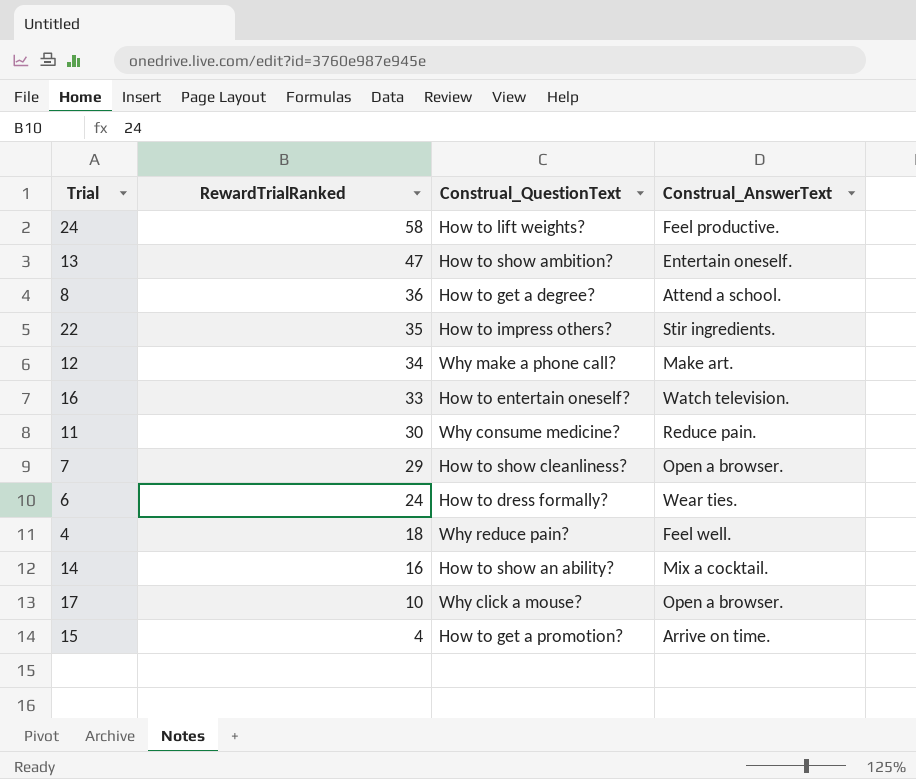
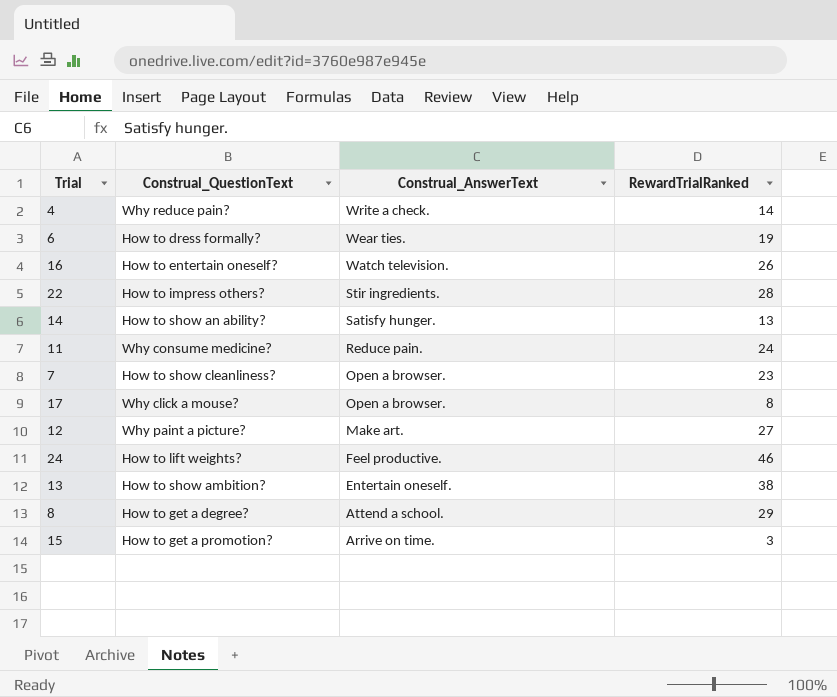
row order: RewardTrialRanked descending -> Construal_AnswerText descending
column RewardTrialRanked | position: 2 -> 4
4 | Construal_AnswerText: Feel well. -> Write a check.
4 | RewardTrialRanked: 18 -> 14
6 | RewardTrialRanked: 24 -> 19
16 | RewardTrialRanked: 33 -> 26
22 | RewardTrialRanked: 35 -> 28
14 | Construal_AnswerText: Mix a cocktail. -> Satisfy hunger.
14 | RewardTrialRanked: 16 -> 13
11 | RewardTrialRanked: 30 -> 24
7 | RewardTrialRanked: 29 -> 23
17 | RewardTrialRanked: 10 -> 8
12 | Construal_QuestionText: Why make a phone call? -> Why paint a picture?
12 | RewardTrialRanked: 34 -> 27
24 | RewardTrialRanked: 58 -> 46
13 | RewardTrialRanked: 47 -> 38
8 | RewardTrialRanked: 36 -> 29
15 | RewardTrialRanked: 4 -> 3

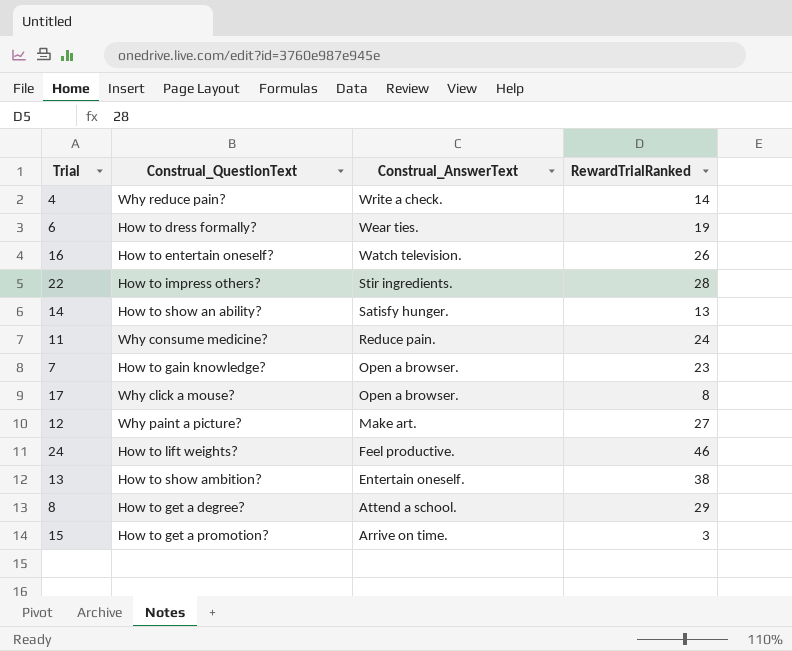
7 | Construal_QuestionText: How to show cleanliness? -> How to gain knowledge?

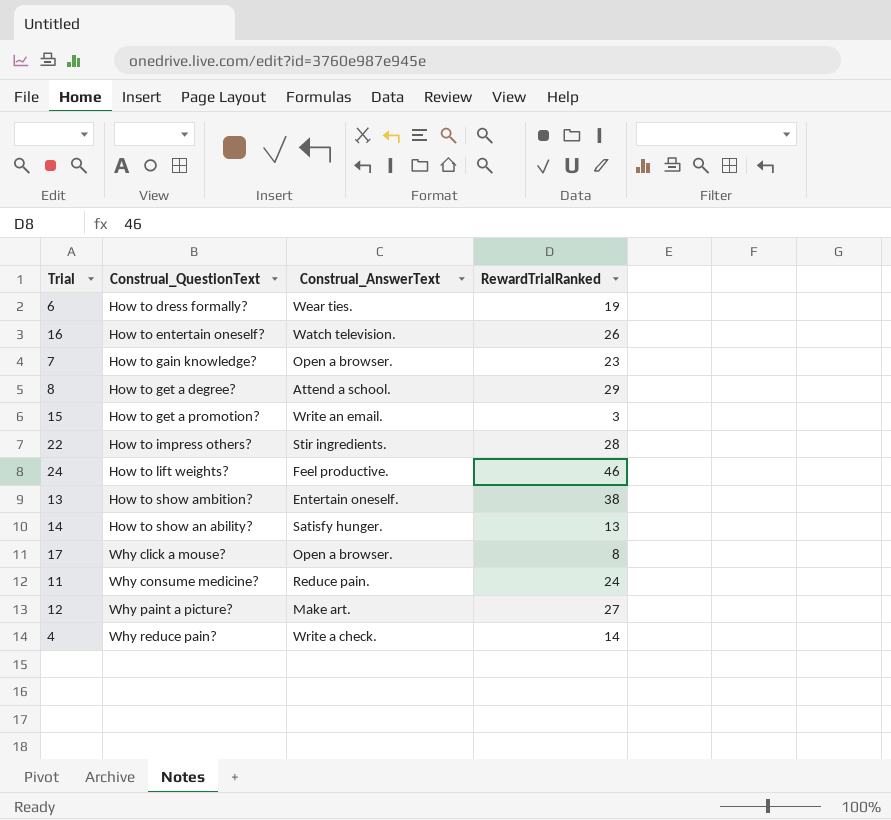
row order: Construal_AnswerText descending -> Construal_QuestionText ascending
15 | Construal_AnswerText: Arrive on time. -> Write an email.

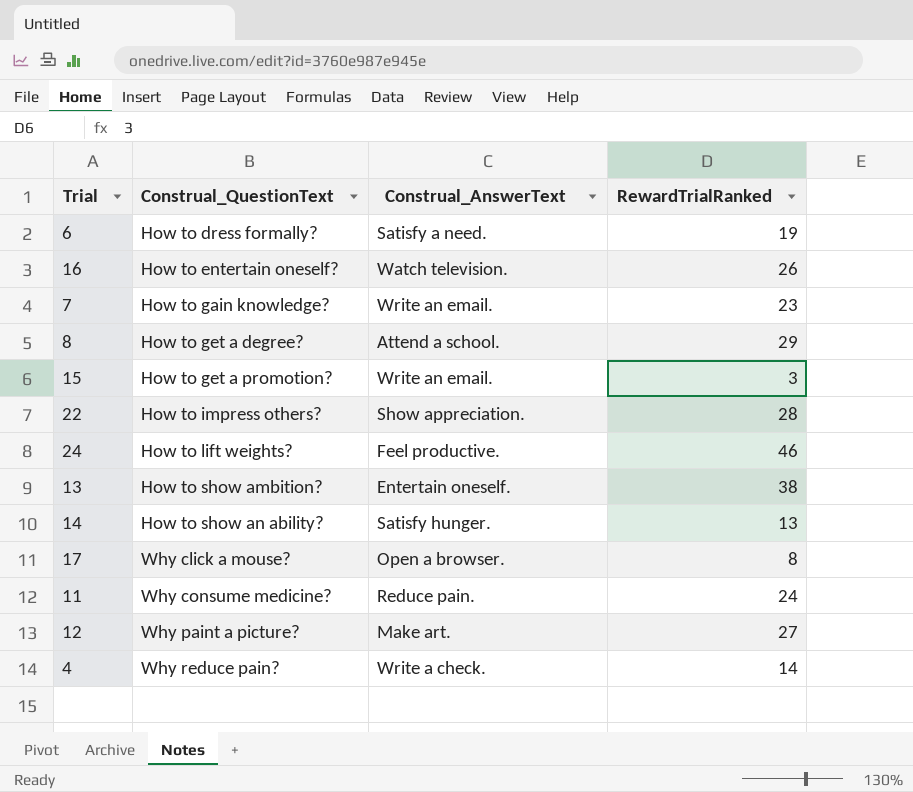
6 | Construal_AnswerText: Wear ties. -> Satisfy a need.
7 | Construal_AnswerText: Open a browser. -> Write an email.
22 | Construal_AnswerText: Stir ingredients. -> Show appreciation.

